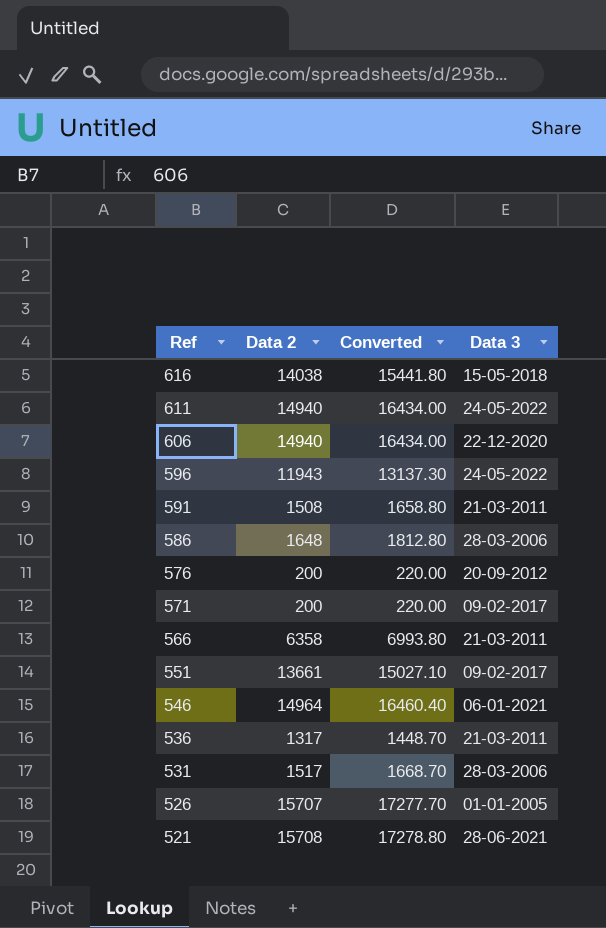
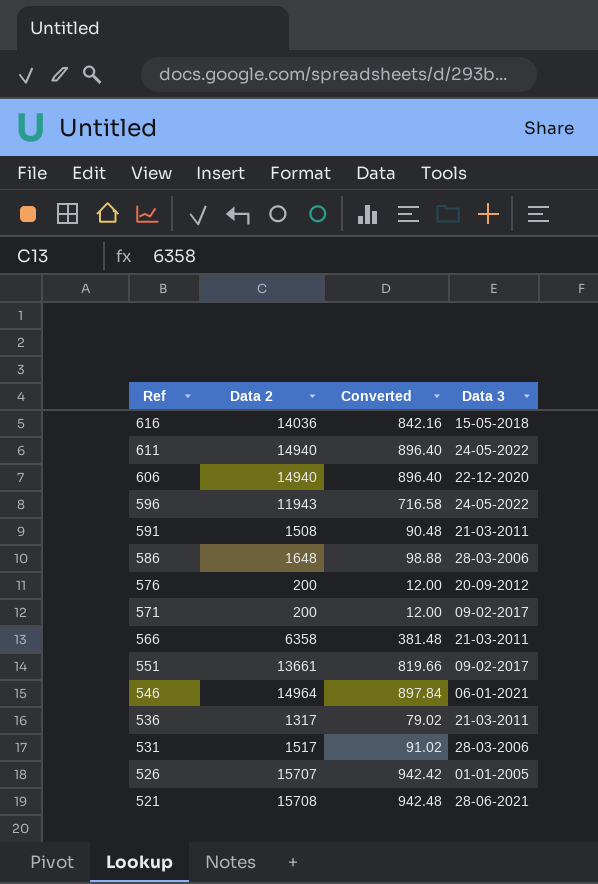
column Converted | formula: [Data 2] * 1.1 -> [Data 2] * 0.06
616 | Data 2: 14038 -> 14036

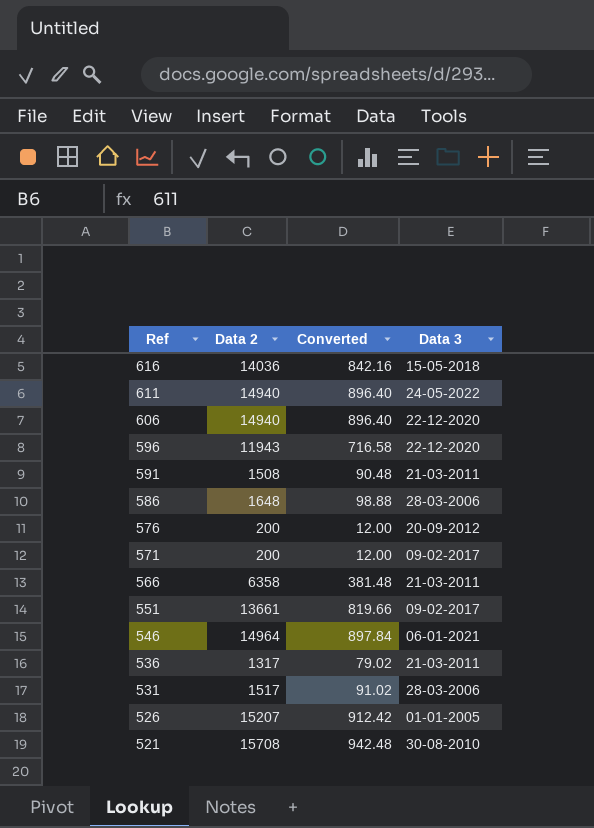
596 | Data 3: 24-05-2022 -> 22-12-2020
526 | Data 2: 15707 -> 15207
526 | Converted: 942.42 -> 912.42
521 | Data 3: 28-06-2021 -> 30-08-2010

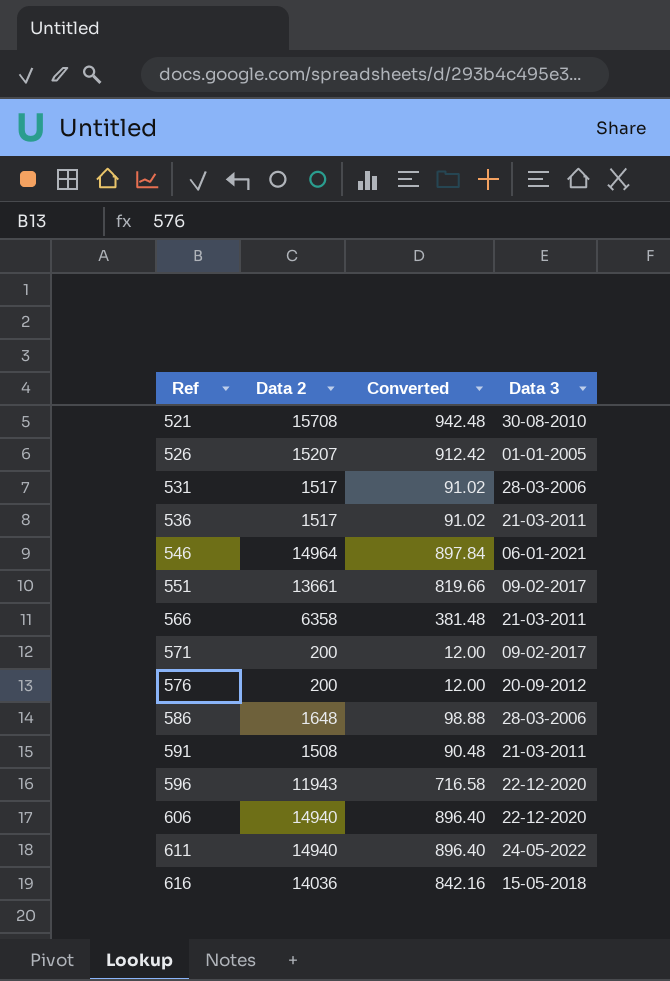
row order: Ref descending -> Ref ascending
536 | Data 2: 1317 -> 1517
536 | Converted: 79.02 -> 91.02

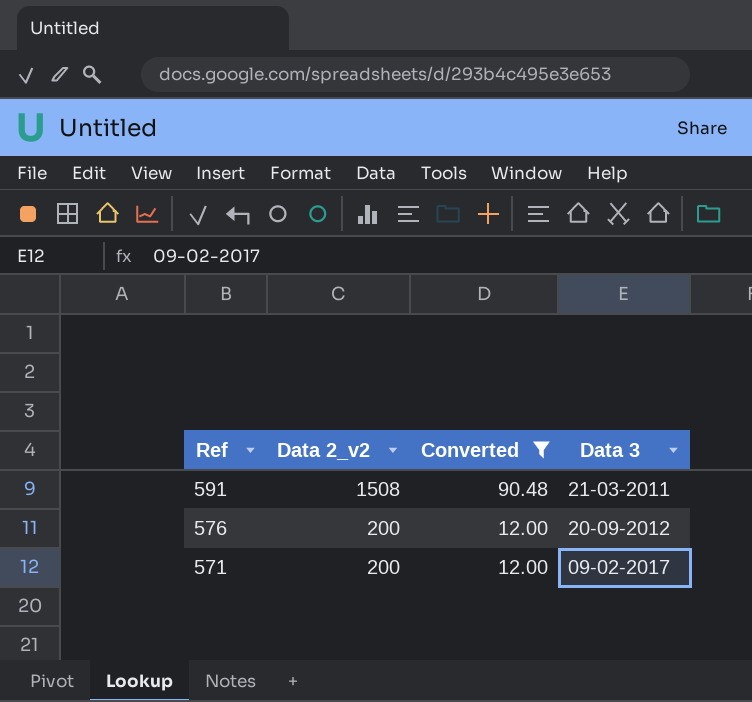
filter: none -> Converted <= 90.48
row order: Ref ascending -> Ref descending
column name: Data 2 -> Data 2_v2

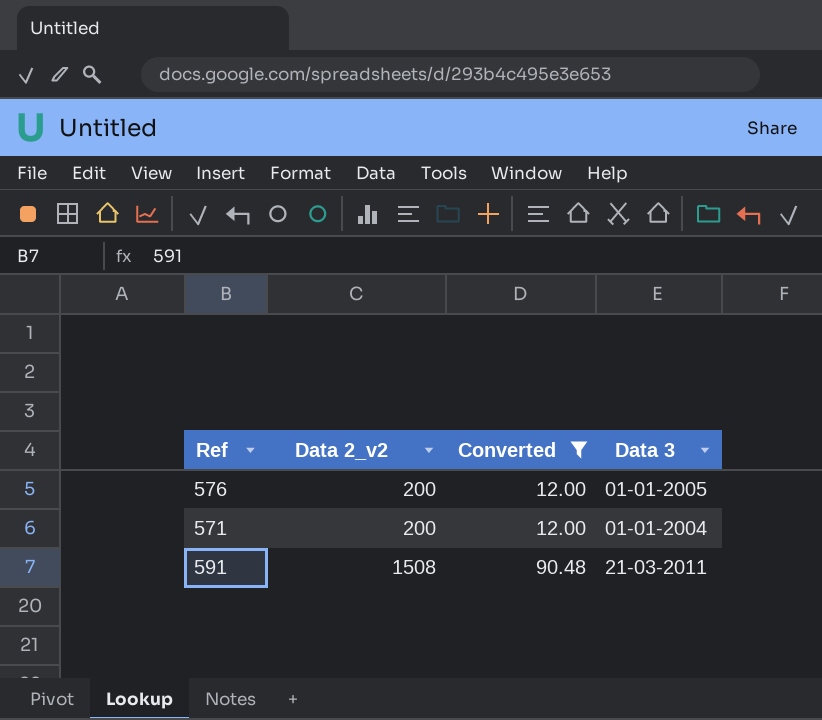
row order: Ref descending -> Data 2_v2 ascending
576 | Data 3: 20-09-2012 -> 01-01-2005
571 | Data 3: 09-02-2017 -> 01-01-2004

